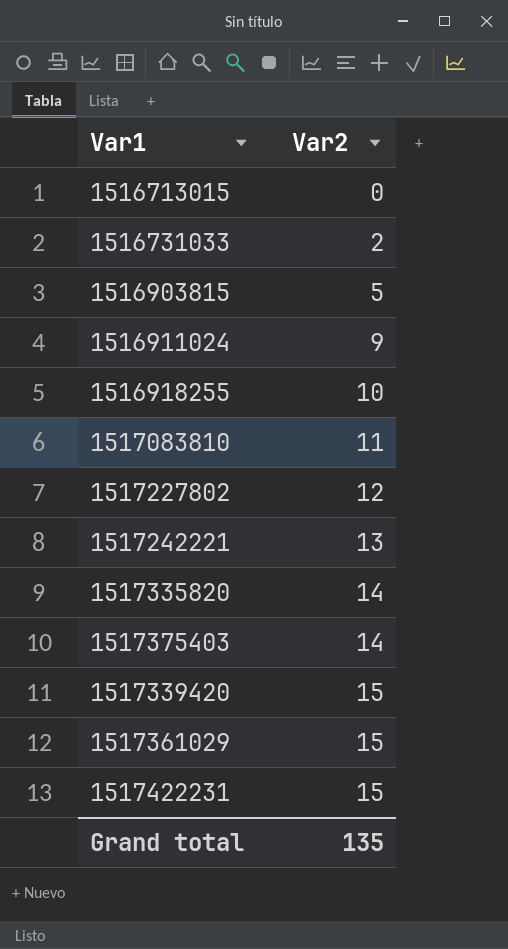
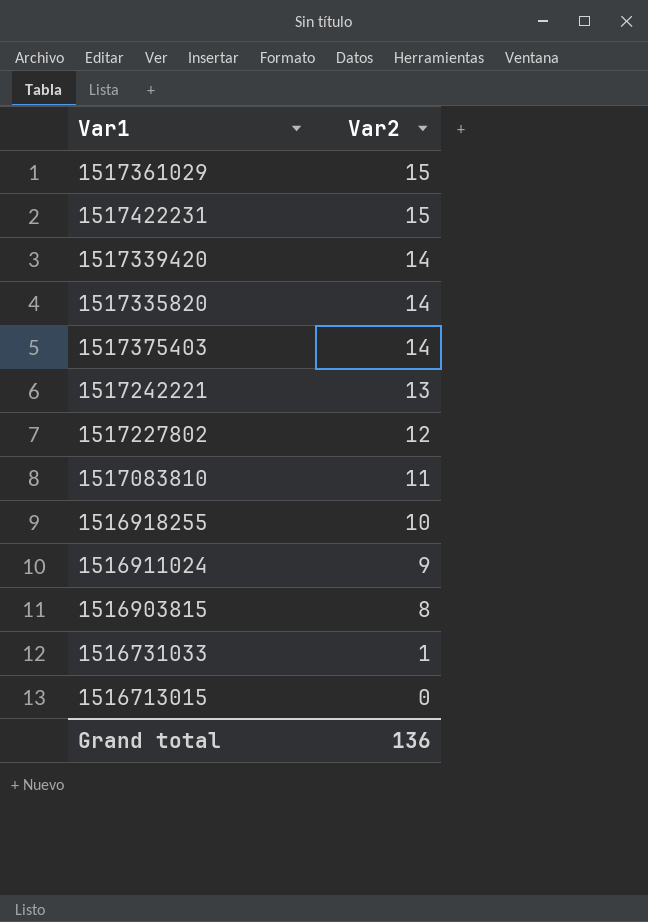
row order: Var2 ascending -> Var2 descending
1517339420 | Var2: 15 -> 14
1516903815 | Var2: 5 -> 8
1516731033 | Var2: 2 -> 1
Grand total | Var2: 135 -> 136

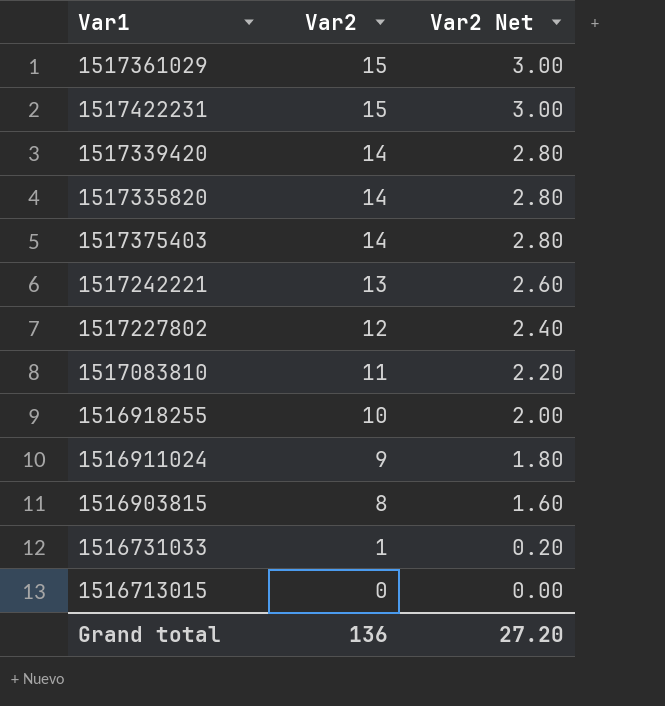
column Var2 Net | formula: none -> [Var2] * 0.2

